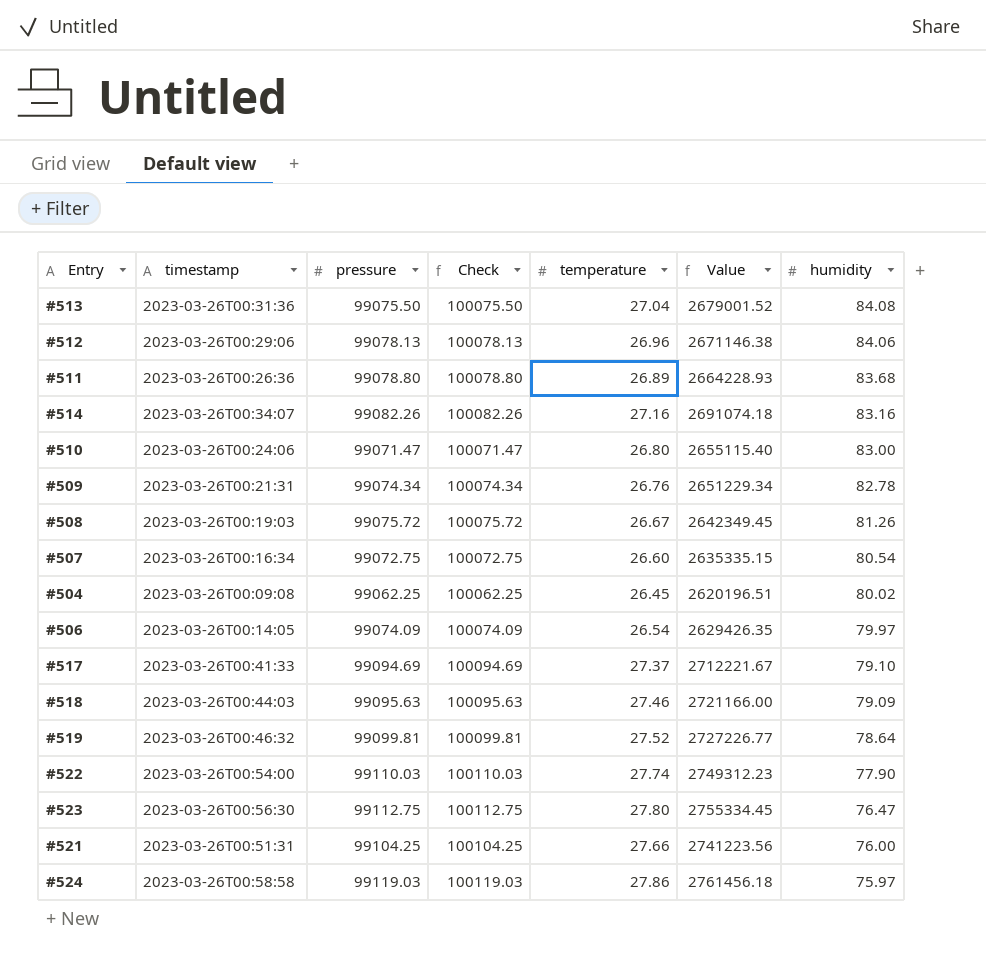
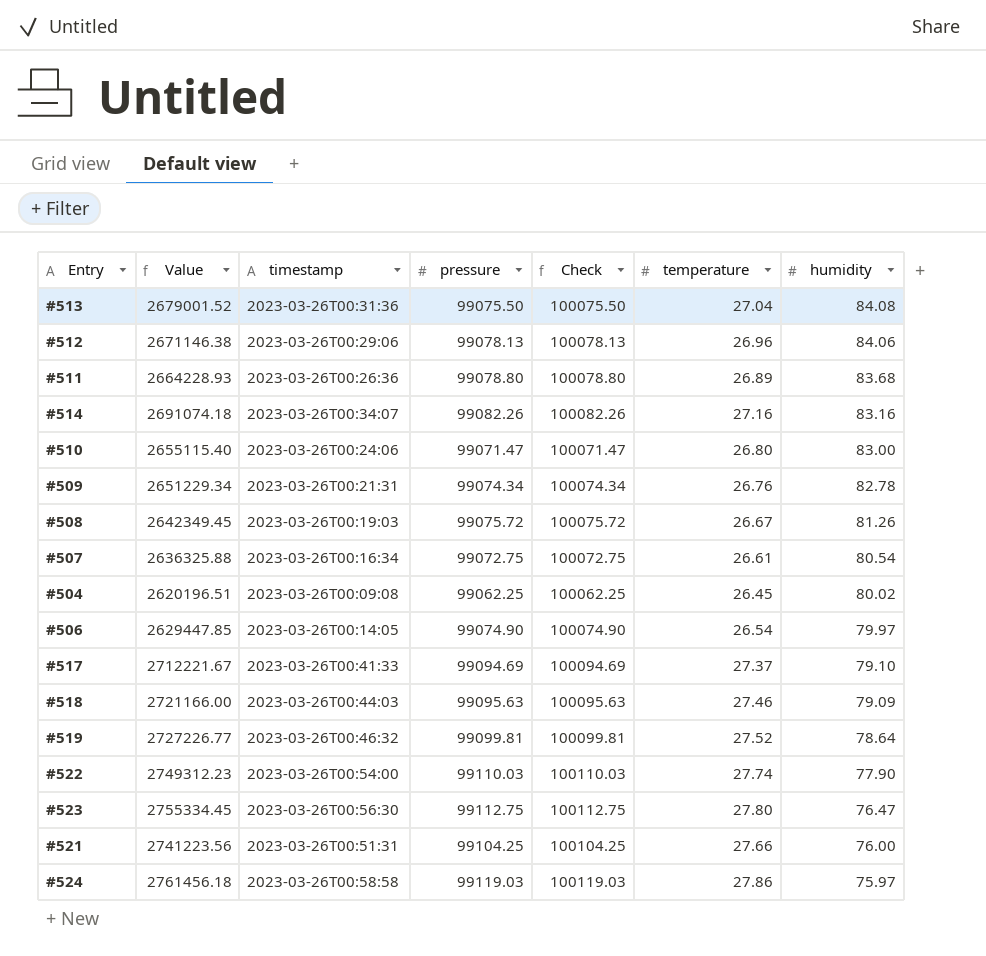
column Value | position: 6 -> 2
#507 | Value: 2635335.15 -> 2636325.88
#507 | temperature: 26.60 -> 26.61
#506 | Value: 2629426.35 -> 2629447.85
#506 | pressure: 99074.09 -> 99074.90
#506 | Check: 100074.09 -> 100074.90

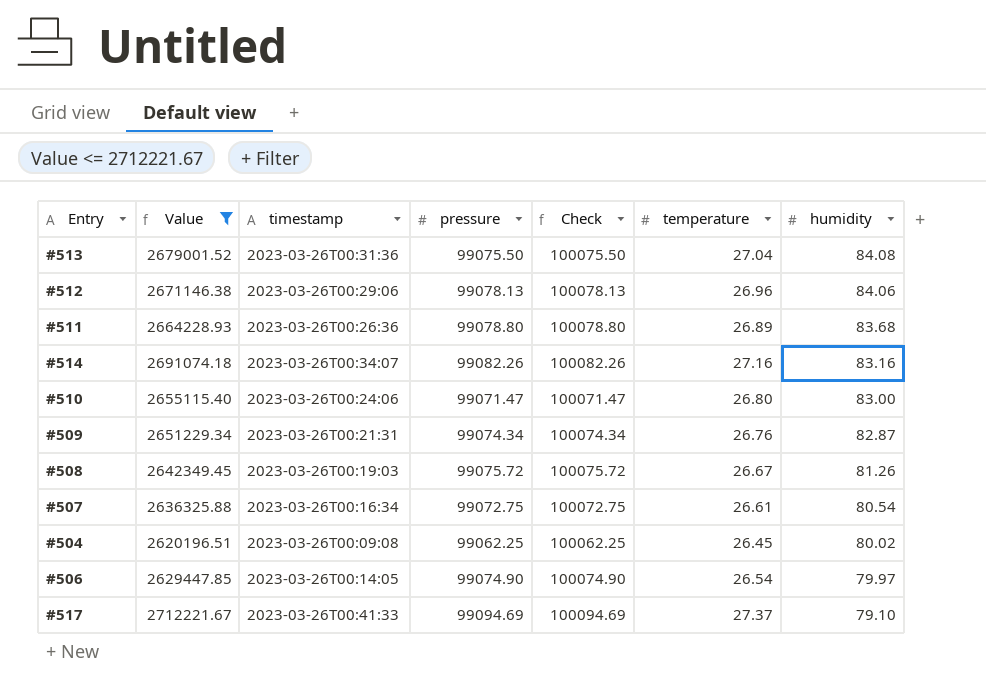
filter: none -> Value <= 2712221.67
#509 | humidity: 82.78 -> 82.87

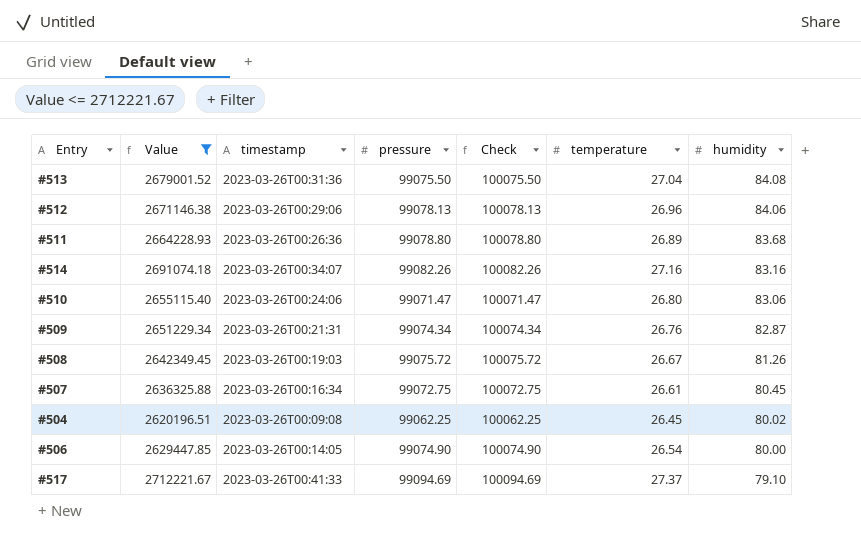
#510 | humidity: 83.00 -> 83.06
#507 | humidity: 80.54 -> 80.45
#506 | humidity: 79.97 -> 80.00

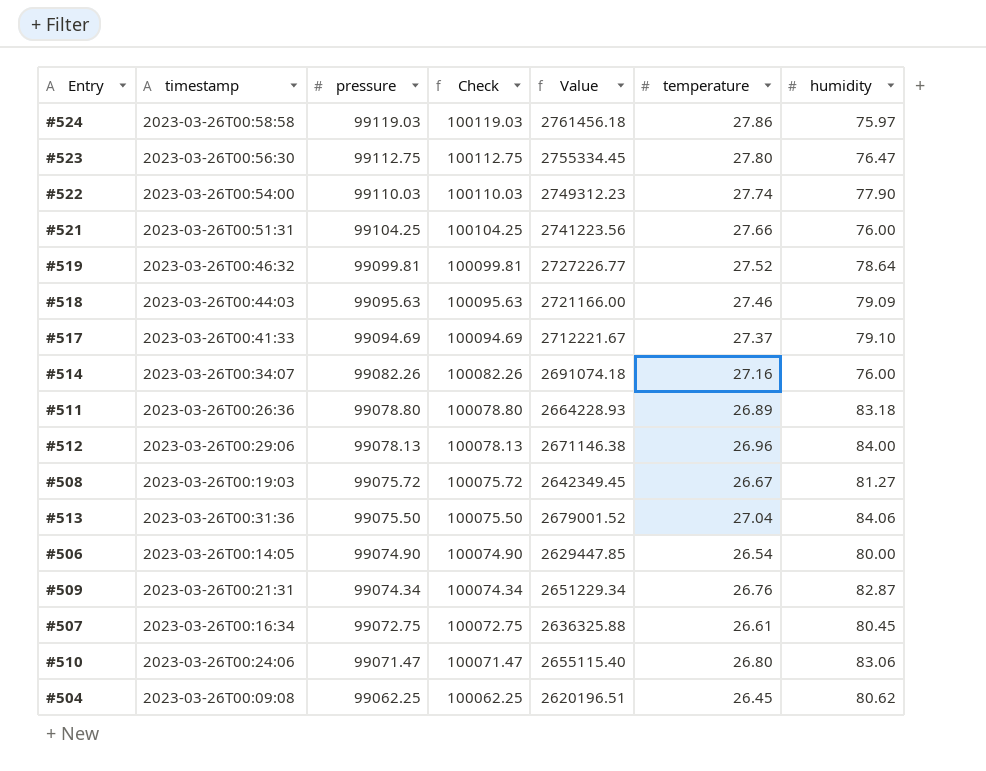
filter: Value <= 2712221.67 -> none
row order: humidity descending -> pressure descending
column Value | position: 2 -> 5
#514 | humidity: 83.16 -> 76.00
#511 | humidity: 83.68 -> 83.18
#512 | humidity: 84.06 -> 84.00
#508 | humidity: 81.26 -> 81.27
#513 | humidity: 84.08 -> 84.06
#504 | humidity: 80.02 -> 80.62

